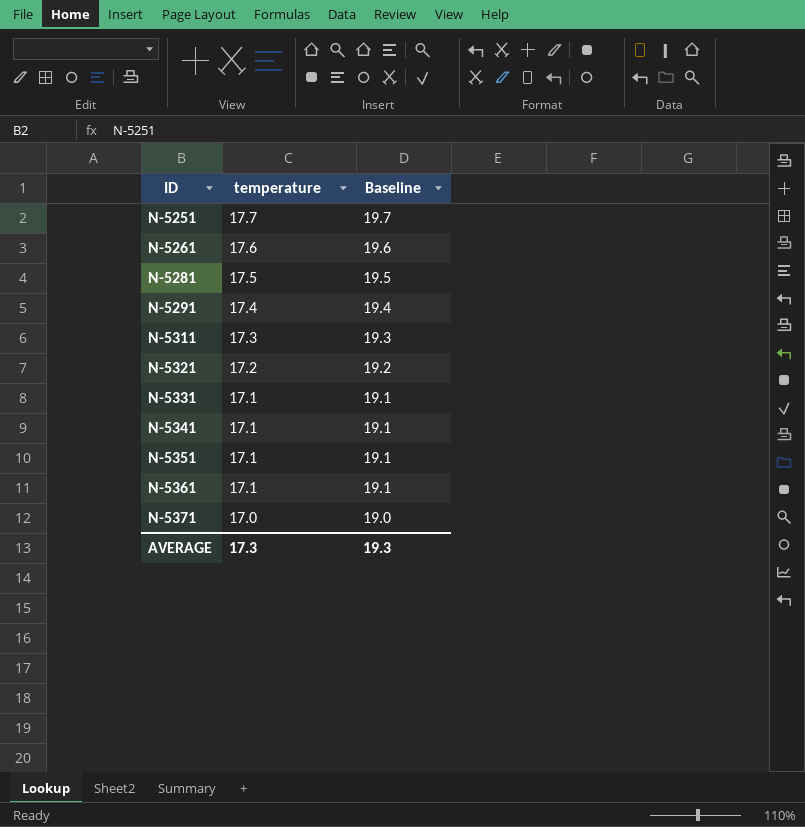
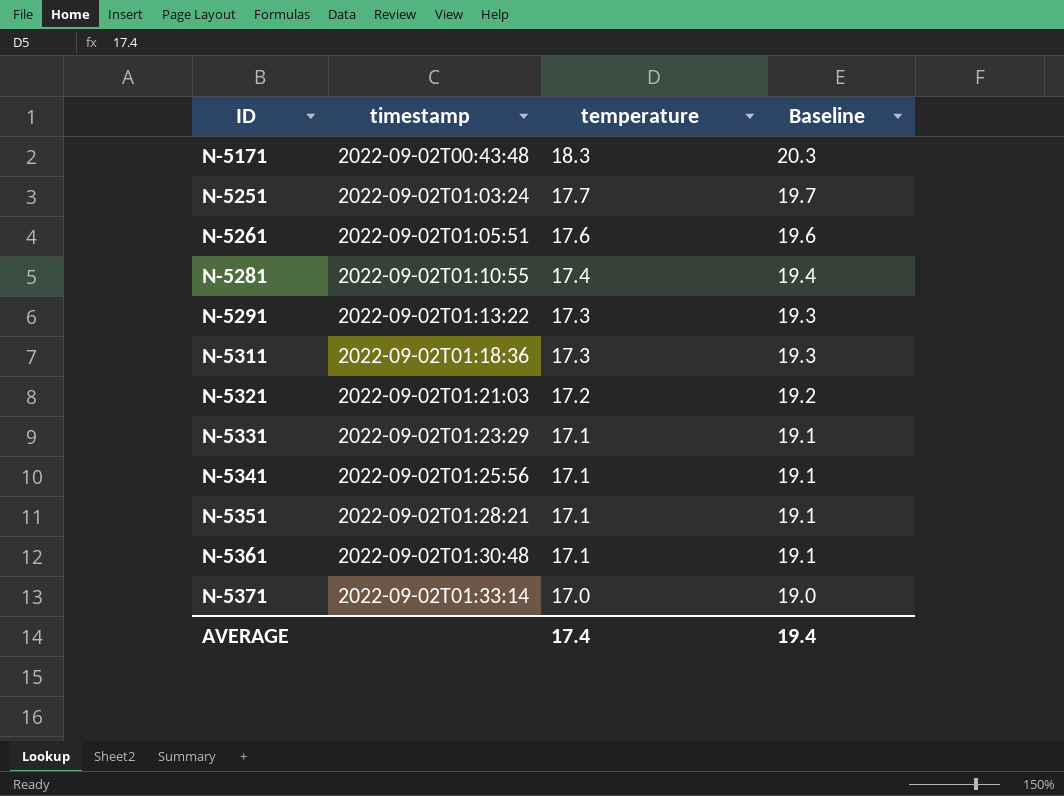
column timestamp | position: none -> 2
row N-5171: none -> 2022-09-02T00:43:48 | 18.3 | 20.3
N-5281 | temperature: 17.5 -> 17.4
N-5281 | Baseline: 19.5 -> 19.4
N-5291 | temperature: 17.4 -> 17.3
N-5291 | Baseline: 19.4 -> 19.3
AVERAGE | temperature: 17.3 -> 17.4
AVERAGE | Baseline: 19.3 -> 19.4

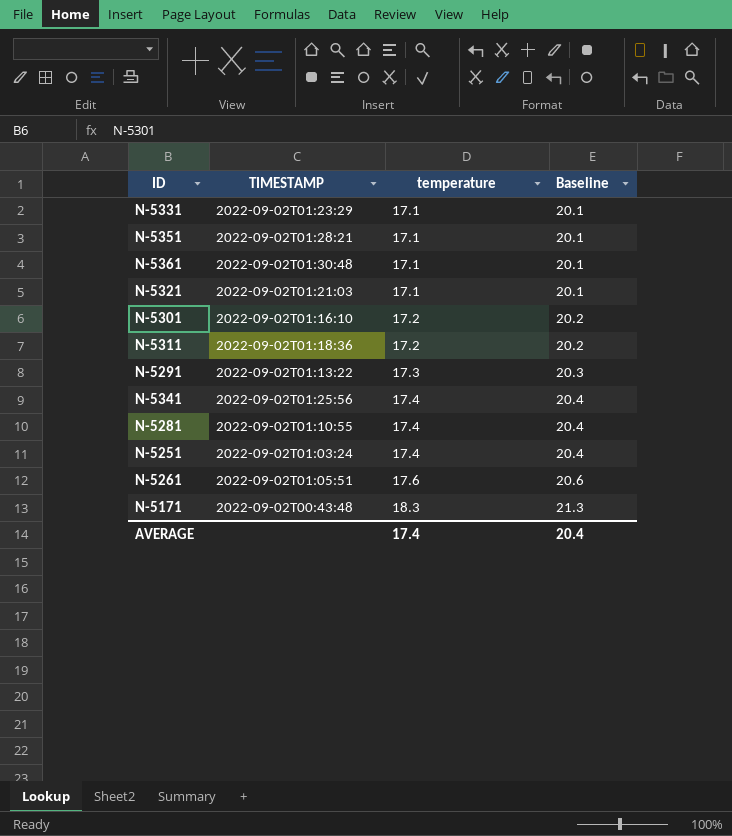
row order: ID ascending -> temperature ascending
column name: timestamp -> TIMESTAMP
column Baseline | formula: [temperature] + 2 -> [temperature] + 3
row N-5371: 2022-09-02T01:33:14 | 17.0 | 19.0 -> none
N-5321 | temperature: 17.2 -> 17.1
row N-5301: none -> 2022-09-02T01:16:10 | 17.2 | 20.2
N-5311 | temperature: 17.3 -> 17.2
N-5341 | temperature: 17.1 -> 17.4
N-5251 | temperature: 17.7 -> 17.4
AVERAGE | Baseline: 19.4 -> 20.4

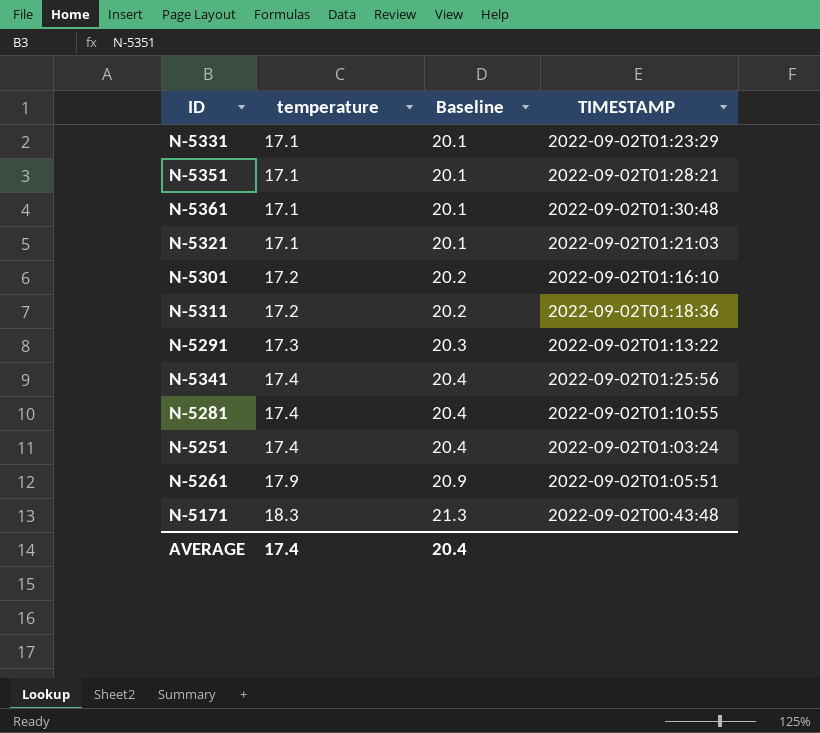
column TIMESTAMP | position: 2 -> 4
N-5261 | temperature: 17.6 -> 17.9
N-5261 | Baseline: 20.6 -> 20.9

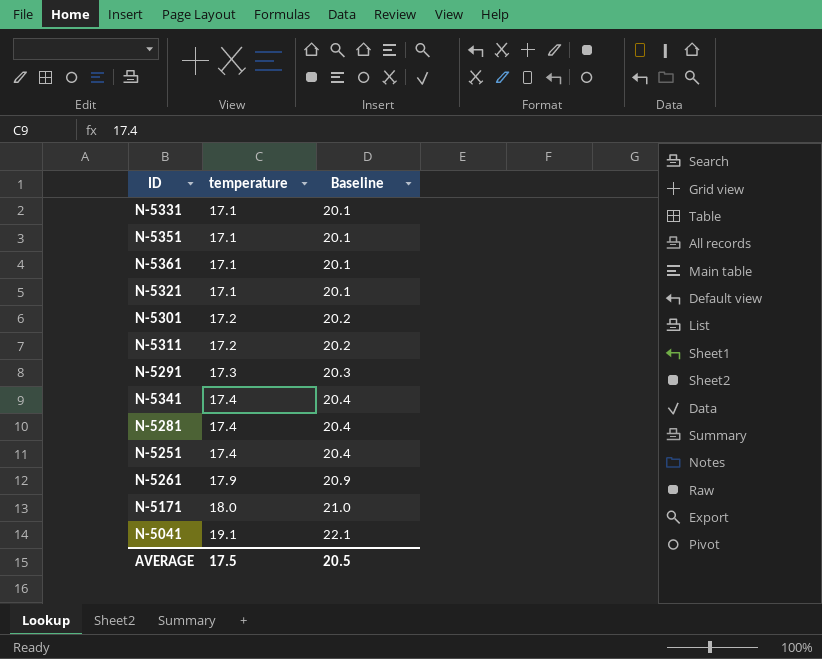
column TIMESTAMP | position: 4 -> none
N-5171 | temperature: 18.3 -> 18.0
N-5171 | Baseline: 21.3 -> 21.0
row N-5041: none -> 19.1 | 22.1
AVERAGE | temperature: 17.4 -> 17.5
AVERAGE | Baseline: 20.4 -> 20.5

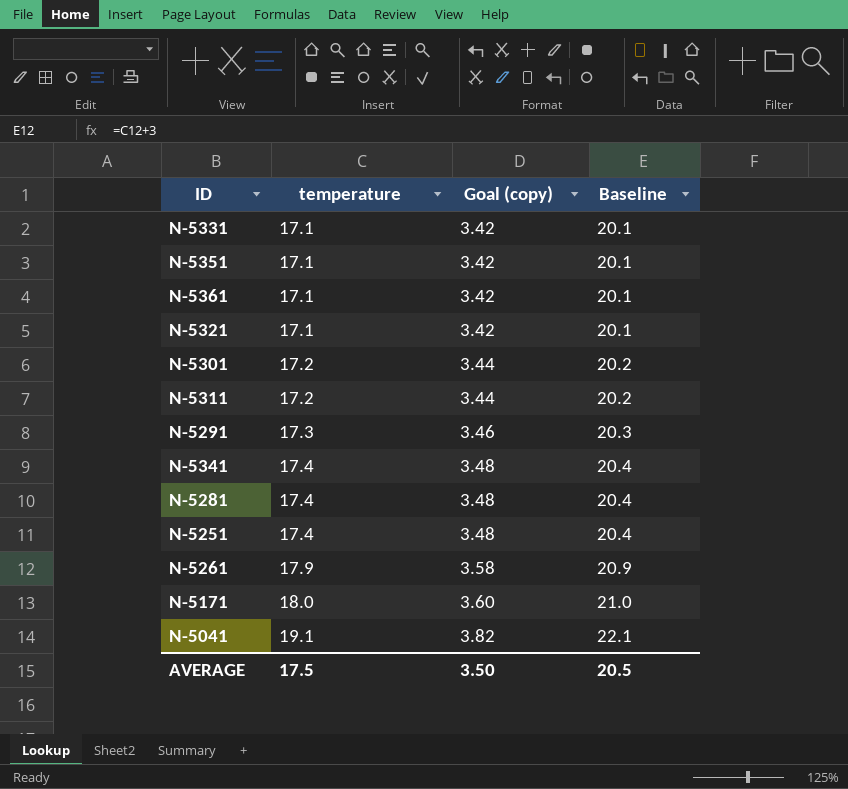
column Goal (copy) | formula: none -> [temperature] * 0.2

